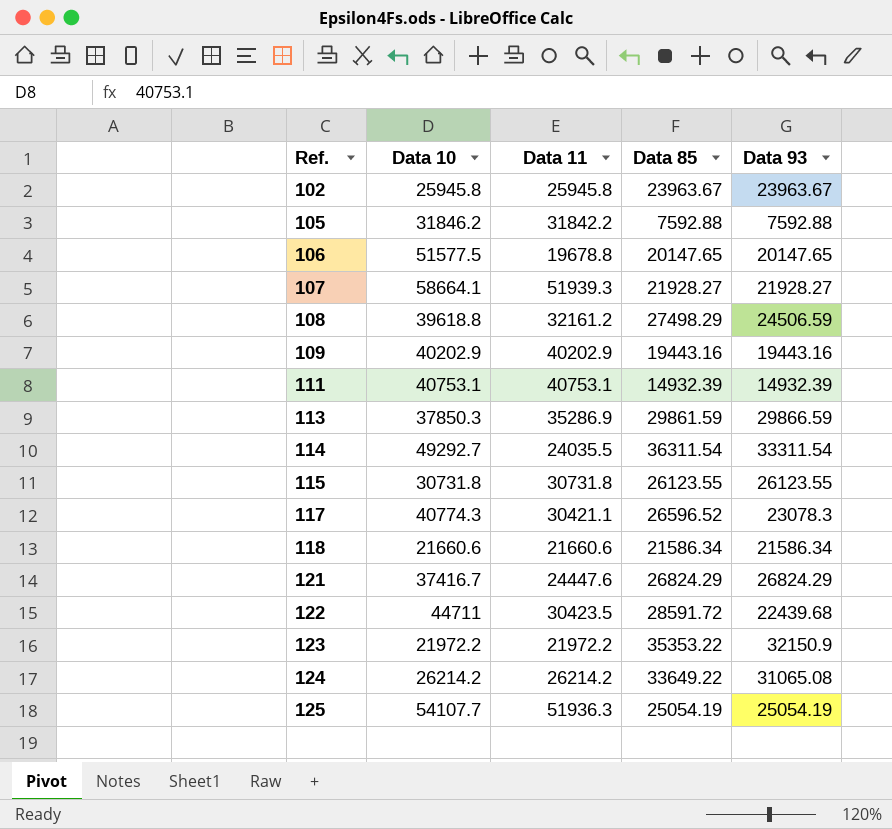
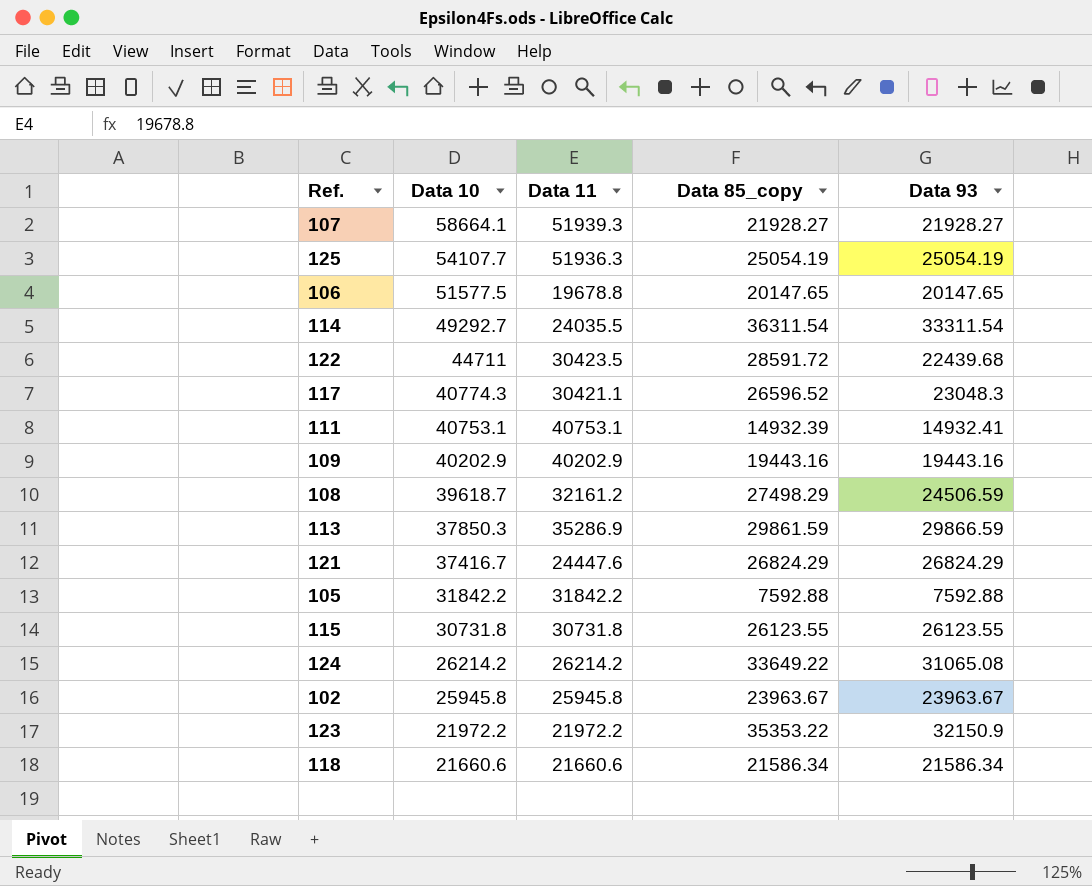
row order: Ref. ascending -> Data 10 descending
column name: Data 85 -> Data 85_copy
117 | Data 93: 23078.3 -> 23048.3
111 | Data 93: 14932.39 -> 14932.41
108 | Data 10: 39618.8 -> 39618.7
105 | Data 10: 31846.2 -> 31842.2

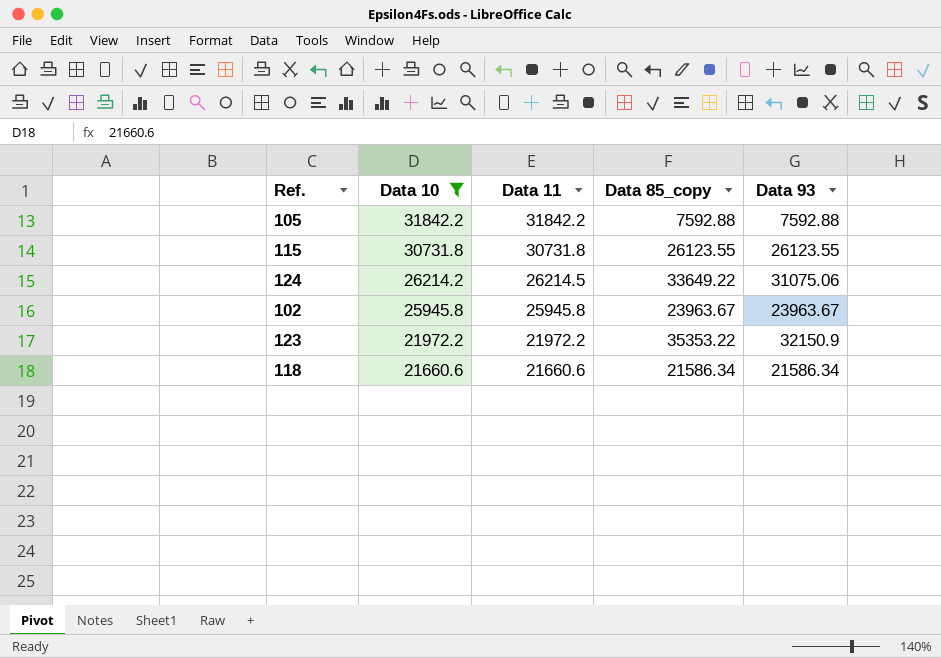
filter: none -> Data 10 <= 31842.2
124 | Data 11: 26214.2 -> 26214.5
124 | Data 93: 31065.08 -> 31075.06

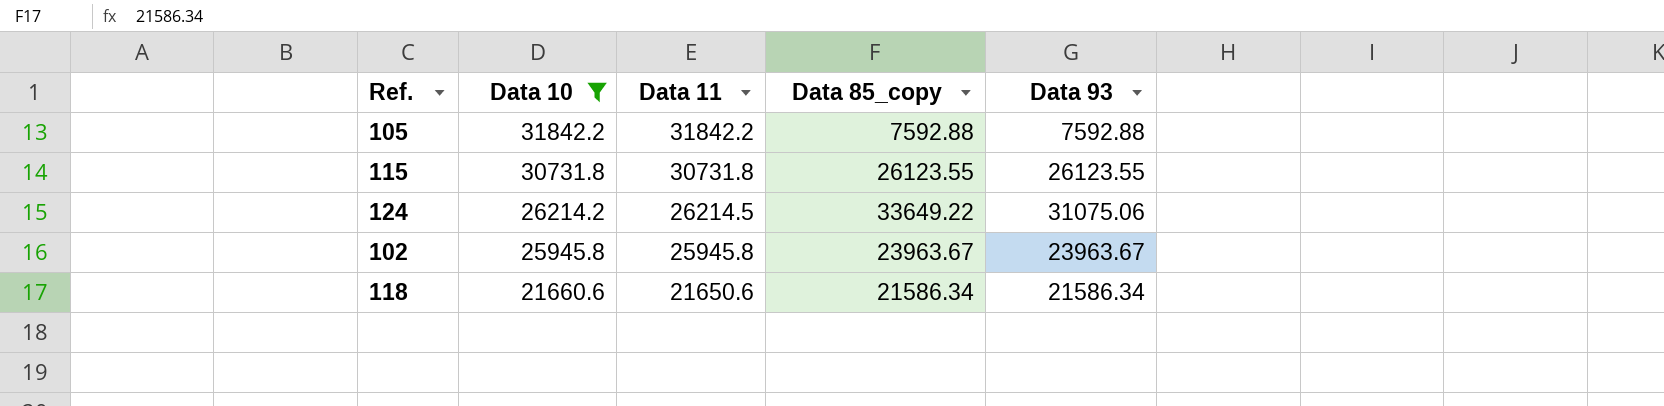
row 123: 21972.2 | 21972.2 | 35353.22 | 32150.9 -> none
118 | Data 11: 21660.6 -> 21650.6

